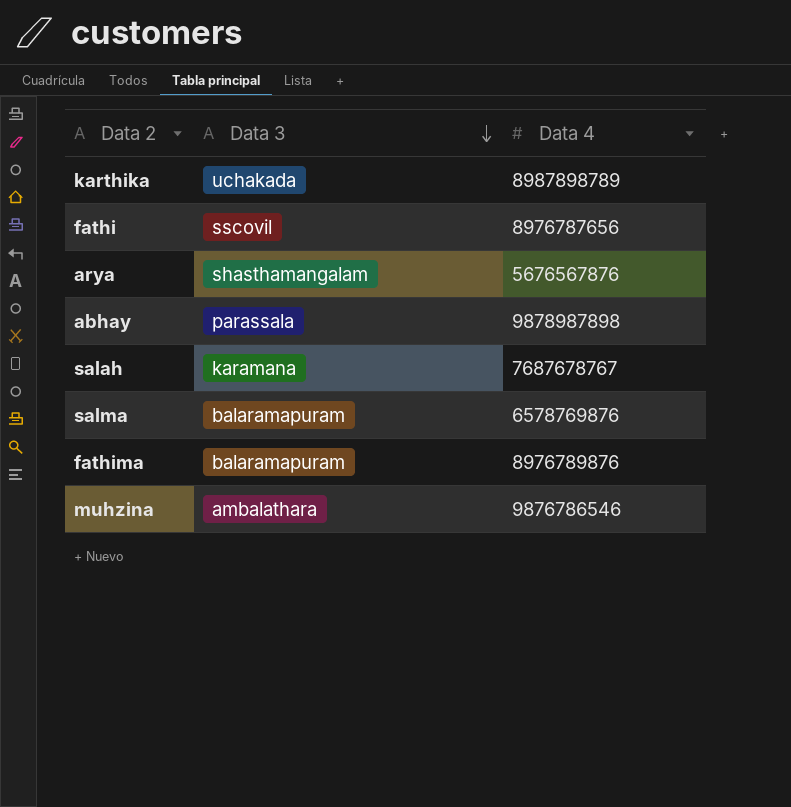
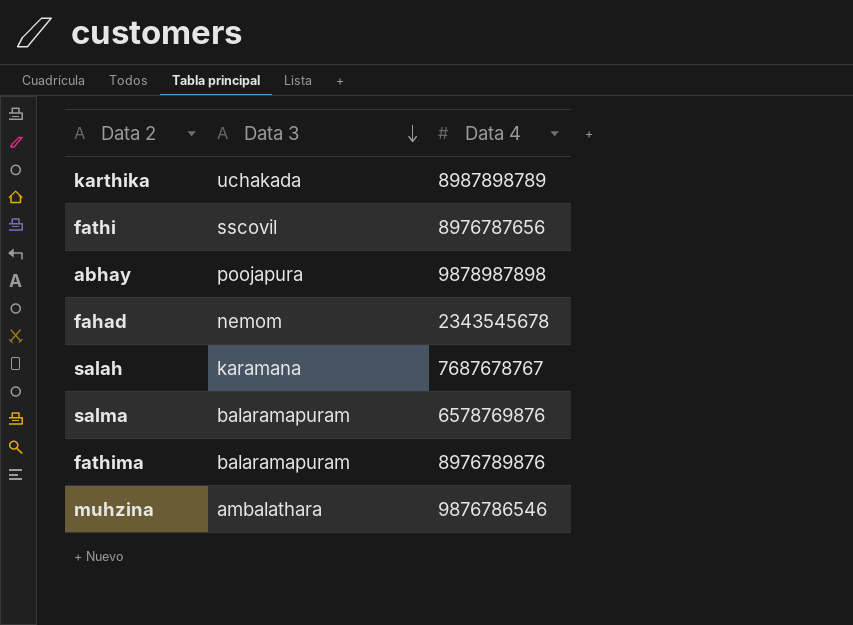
row arya: shasthamangalam | 5676567876 -> none
abhay | Data 3: parassala -> poojapura
row fahad: none -> nemom | 2343545678

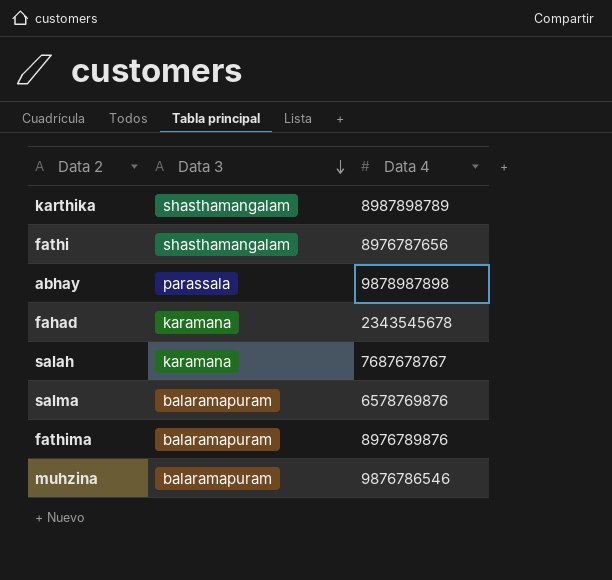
karthika | Data 3: uchakada -> shasthamangalam
fathi | Data 3: sscovil -> shasthamangalam
abhay | Data 3: poojapura -> parassala
fahad | Data 3: nemom -> karamana
muhzina | Data 3: ambalathara -> balaramapuram

